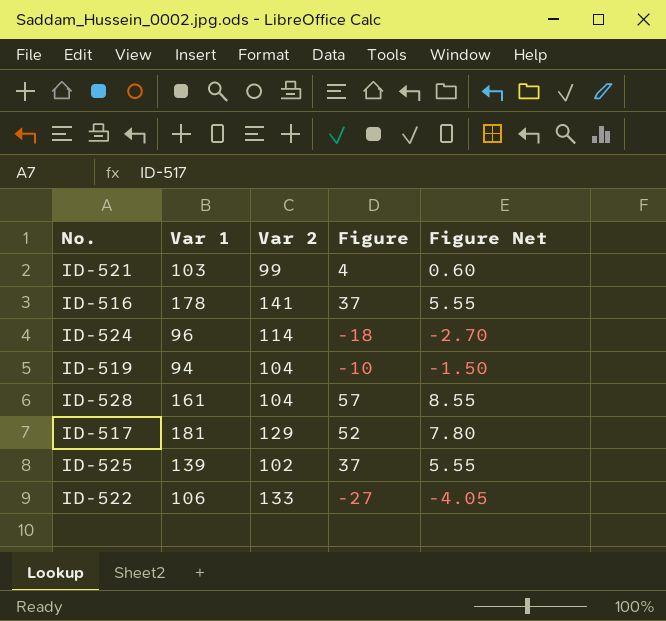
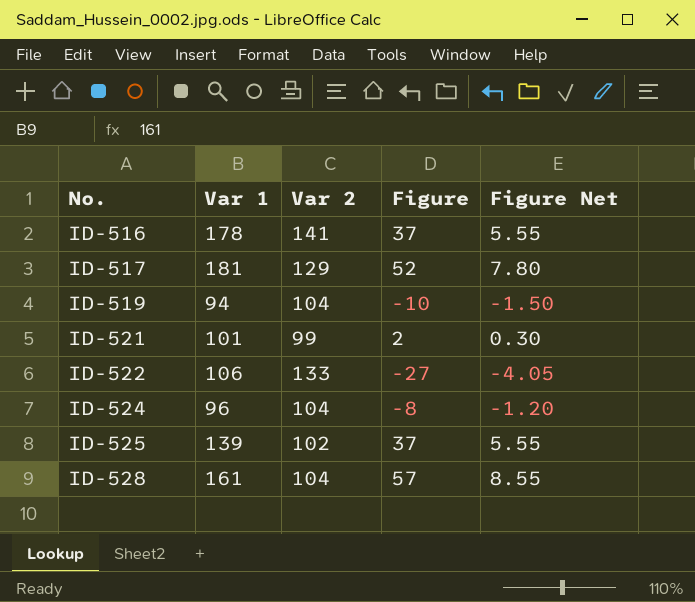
row order: none -> No. ascending
ID-521 | Var 1: 103 -> 101
ID-521 | Figure: 4 -> 2
ID-521 | Figure Net: 0.60 -> 0.30
ID-524 | Var 2: 114 -> 104
ID-524 | Figure: -18 -> -8
ID-524 | Figure Net: -2.70 -> -1.20

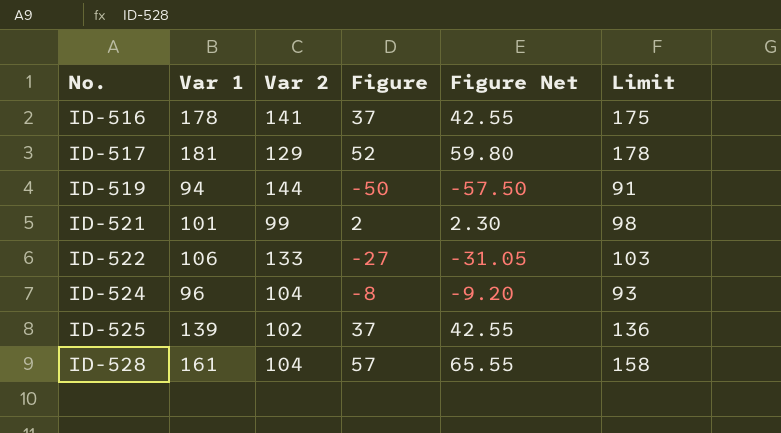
column Figure Net | formula: [Figure] * 0.15 -> [Figure] * 1.15
column Limit | formula: none -> [Var 1] - 3
ID-519 | Var 2: 104 -> 144
ID-519 | Figure: -10 -> -50

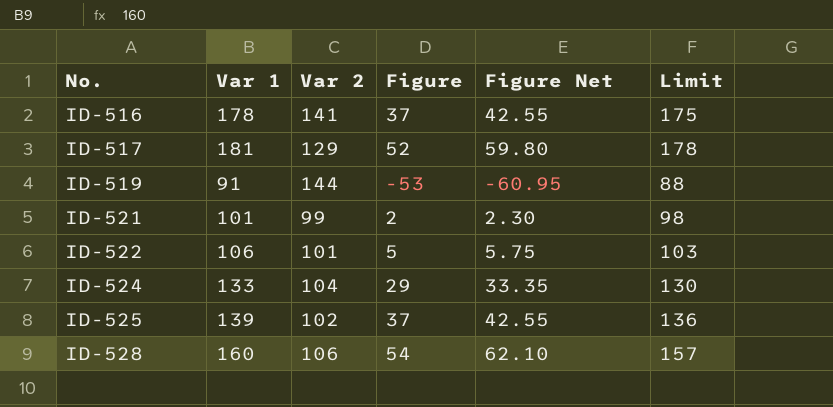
ID-519 | Var 1: 94 -> 91
ID-519 | Figure: -50 -> -53
ID-519 | Figure Net: -57.50 -> -60.95
ID-519 | Limit: 91 -> 88
ID-522 | Var 2: 133 -> 101
ID-522 | Figure: -27 -> 5
ID-522 | Figure Net: -31.05 -> 5.75
ID-524 | Var 1: 96 -> 133
ID-524 | Figure: -8 -> 29
ID-524 | Figure Net: -9.20 -> 33.35
ID-524 | Limit: 93 -> 130
ID-528 | Var 1: 161 -> 160
ID-528 | Var 2: 104 -> 106
ID-528 | Figure: 57 -> 54
ID-528 | Figure Net: 65.55 -> 62.10
ID-528 | Limit: 158 -> 157

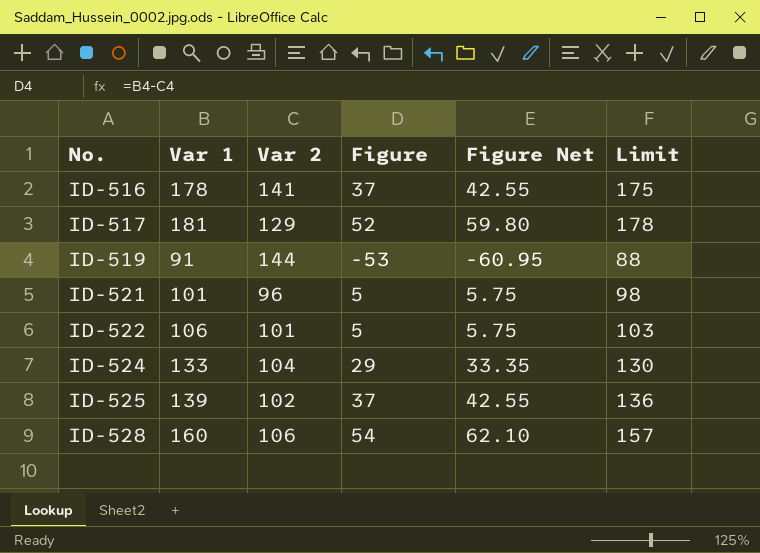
ID-521 | Var 2: 99 -> 96
ID-521 | Figure: 2 -> 5
ID-521 | Figure Net: 2.30 -> 5.75

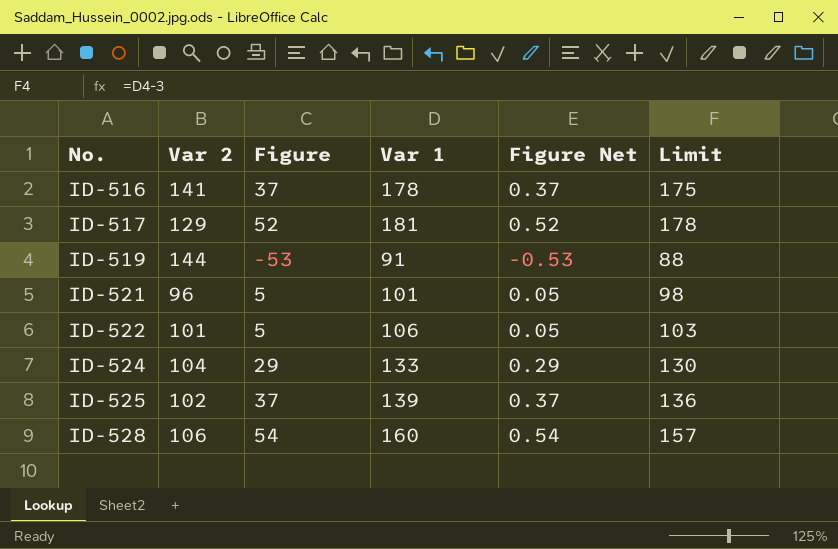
column Var 1 | position: 2 -> 4
column Figure Net | formula: [Figure] * 1.15 -> [Figure] * 0.01

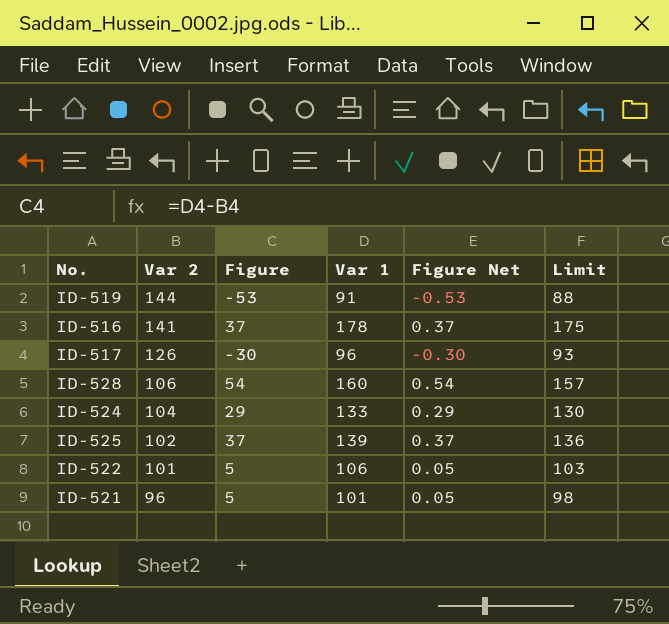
row order: No. ascending -> Var 2 descending
ID-517 | Var 2: 129 -> 126
ID-517 | Figure: 52 -> -30
ID-517 | Var 1: 181 -> 96
ID-517 | Figure Net: 0.52 -> -0.30
ID-517 | Limit: 178 -> 93

